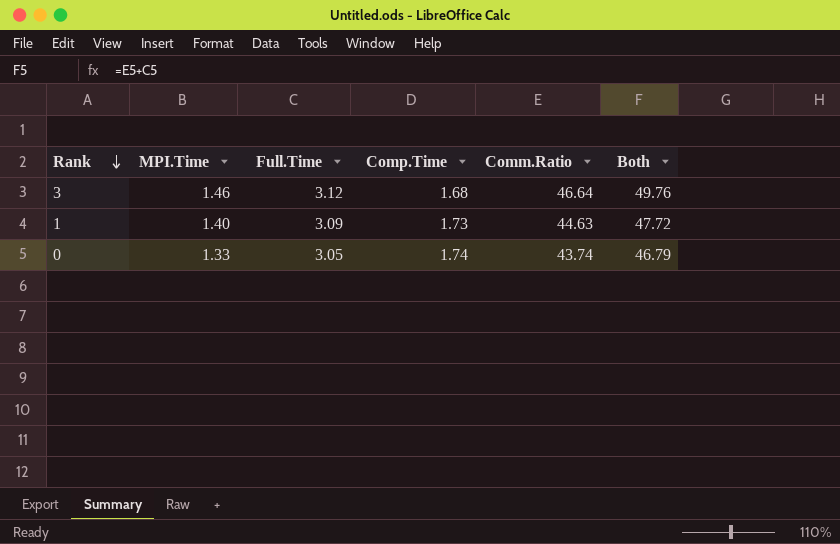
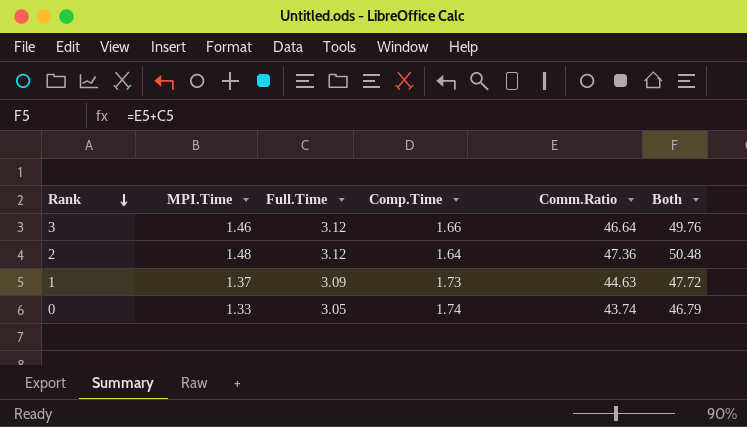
3 | Comp.Time: 1.68 -> 1.66
row 2: none -> 1.48 | 3.12 | 1.64 | 47.36 | 50.48
1 | MPI.Time: 1.40 -> 1.37

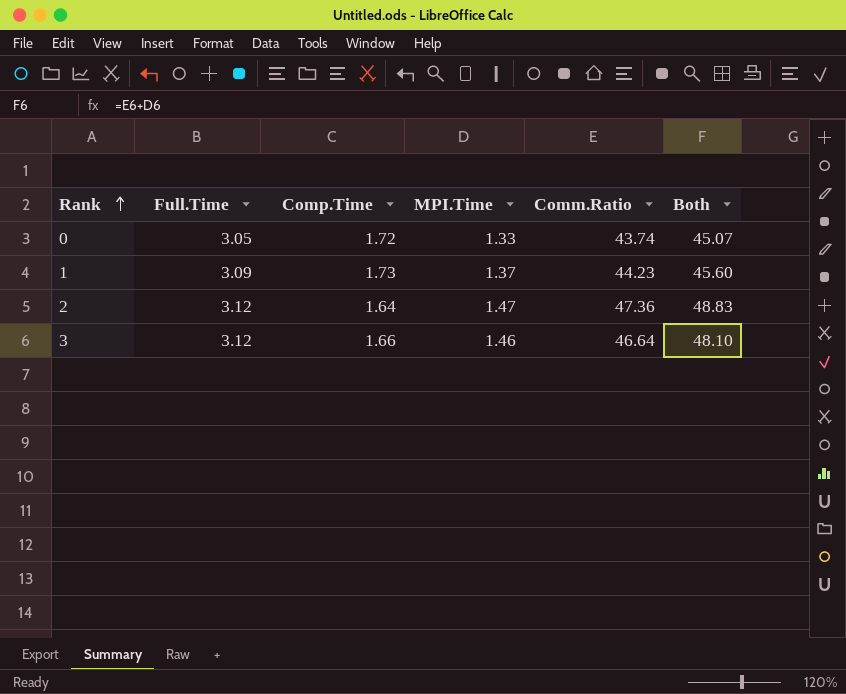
row order: Rank descending -> Rank ascending
column MPI.Time | position: 2 -> 4
column Both | formula: [Full.Time] + [Comm.Ratio] -> [MPI.Time] + [Comm.Ratio]
0 | Comp.Time: 1.74 -> 1.72
1 | Comm.Ratio: 44.63 -> 44.23
2 | MPI.Time: 1.48 -> 1.47

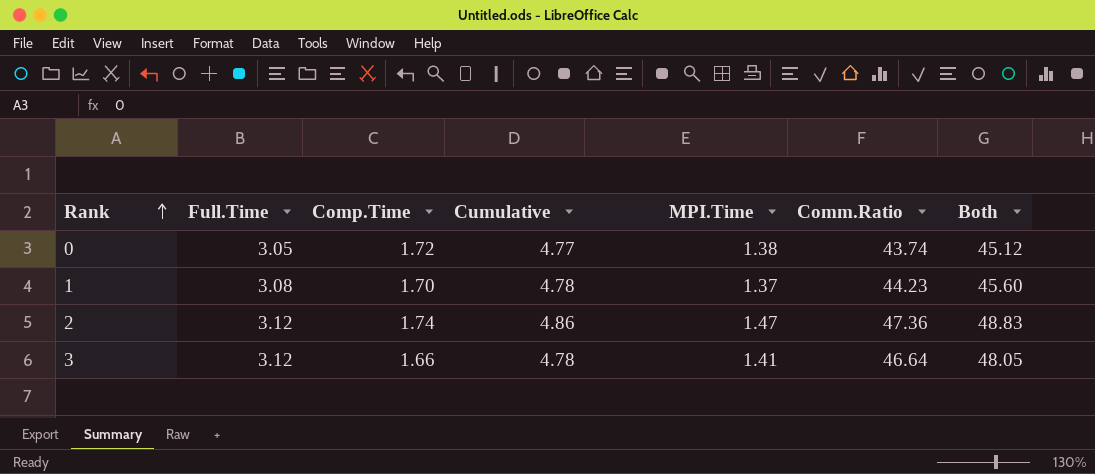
column Cumulative | formula: none -> [Full.Time] + [Comp.Time]
0 | MPI.Time: 1.33 -> 1.38
0 | Both: 45.07 -> 45.12
1 | Full.Time: 3.09 -> 3.08
1 | Comp.Time: 1.73 -> 1.70
2 | Comp.Time: 1.64 -> 1.74
3 | MPI.Time: 1.46 -> 1.41
3 | Both: 48.10 -> 48.05

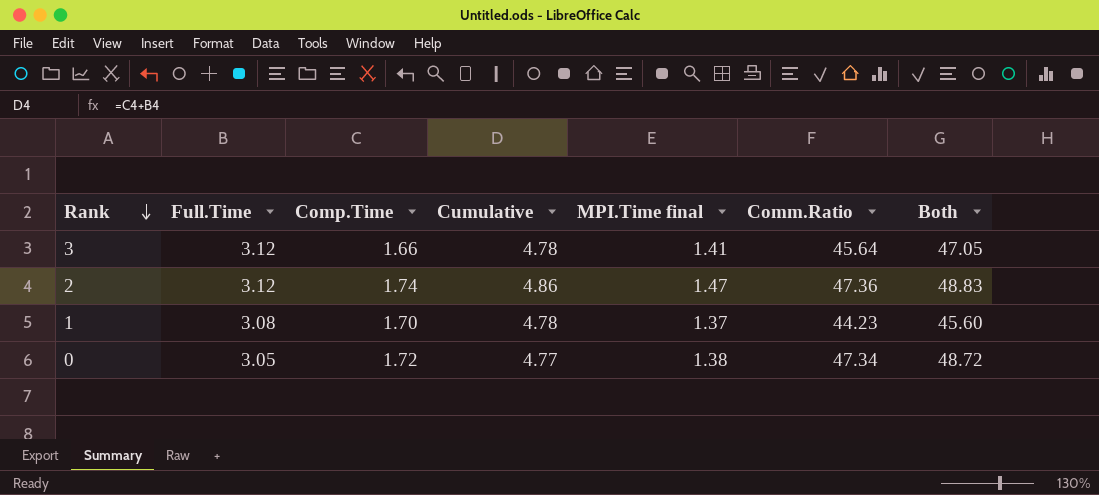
row order: Rank ascending -> Rank descending
column name: MPI.Time -> MPI.Time final
3 | Comm.Ratio: 46.64 -> 45.64
3 | Both: 48.05 -> 47.05
0 | Comm.Ratio: 43.74 -> 47.34
0 | Both: 45.12 -> 48.72

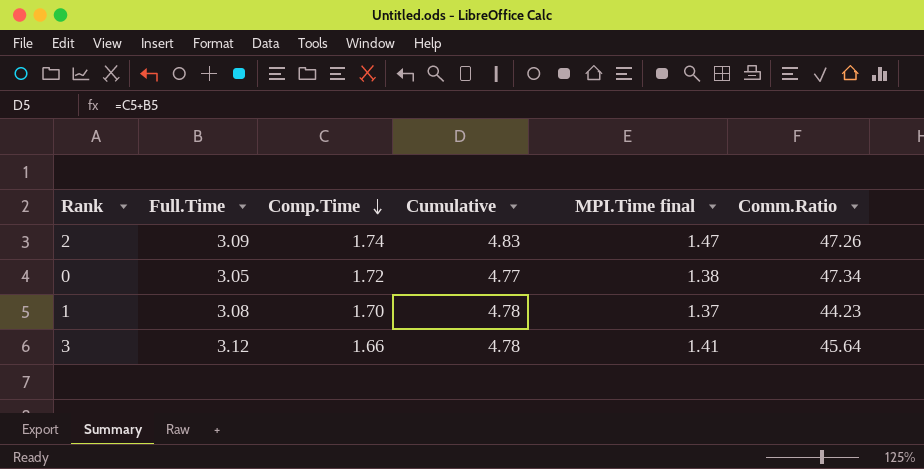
row order: Rank descending -> Comp.Time descending
column Both | formula: [MPI.Time final] + [Comm.Ratio] -> none
2 | Full.Time: 3.12 -> 3.09
2 | Cumulative: 4.86 -> 4.83
2 | Comm.Ratio: 47.36 -> 47.26

